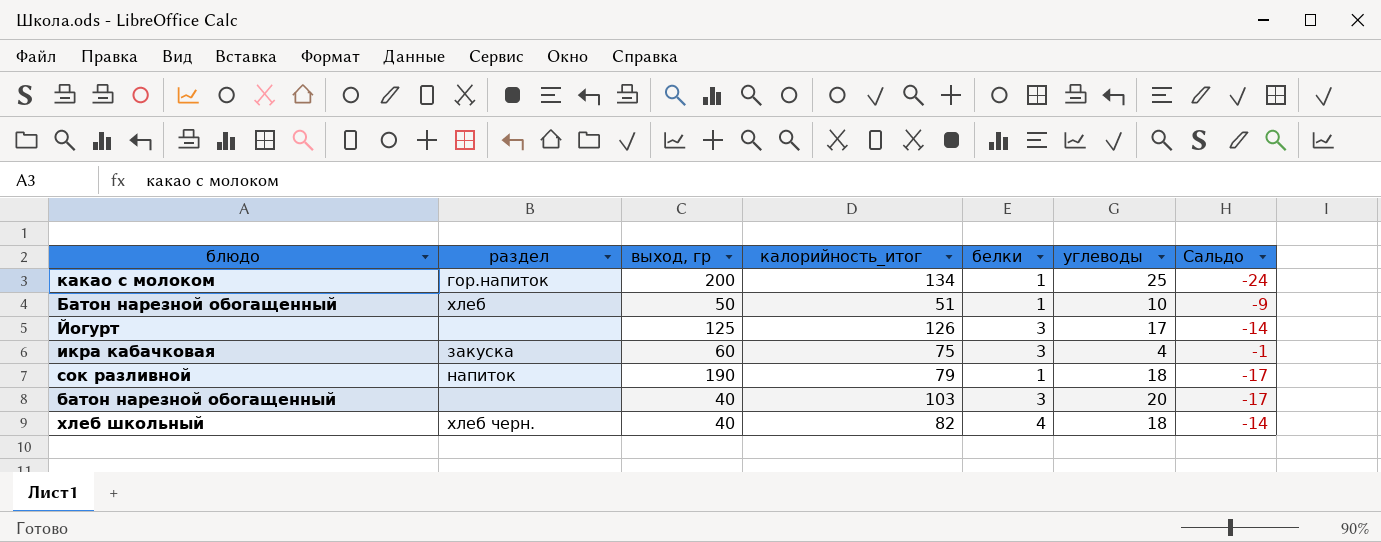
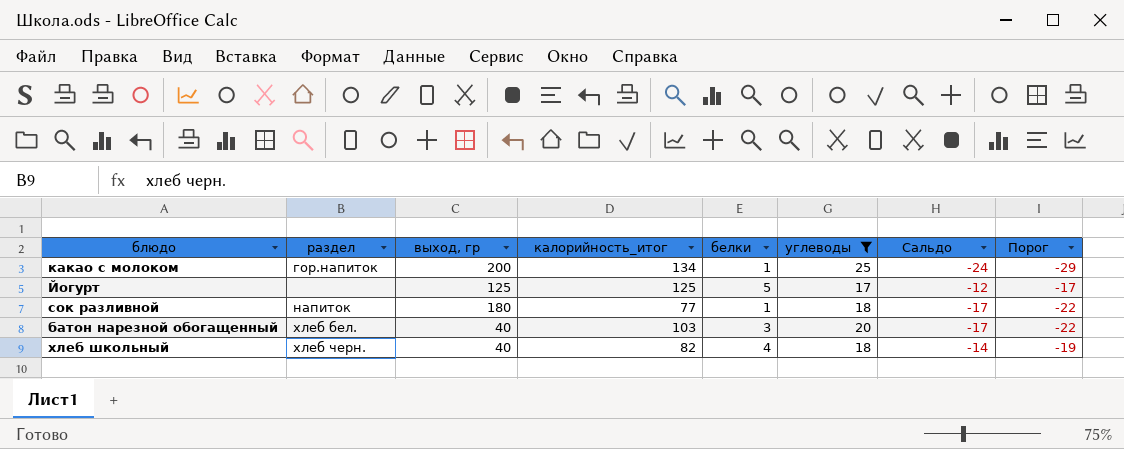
filter: none -> углеводы >= 17
column Порог | formula: none -> [Сальдо] - 5
Йогурт | калорийность_итог: 126 -> 125
Йогурт | белки: 3 -> 5
Йогурт | Сальдо: -14 -> -12
сок разливной | выход, гр: 190 -> 180
сок разливной | калорийность_итог: 79 -> 77
батон нарезной обогащенный | раздел: none -> хлеб бел.

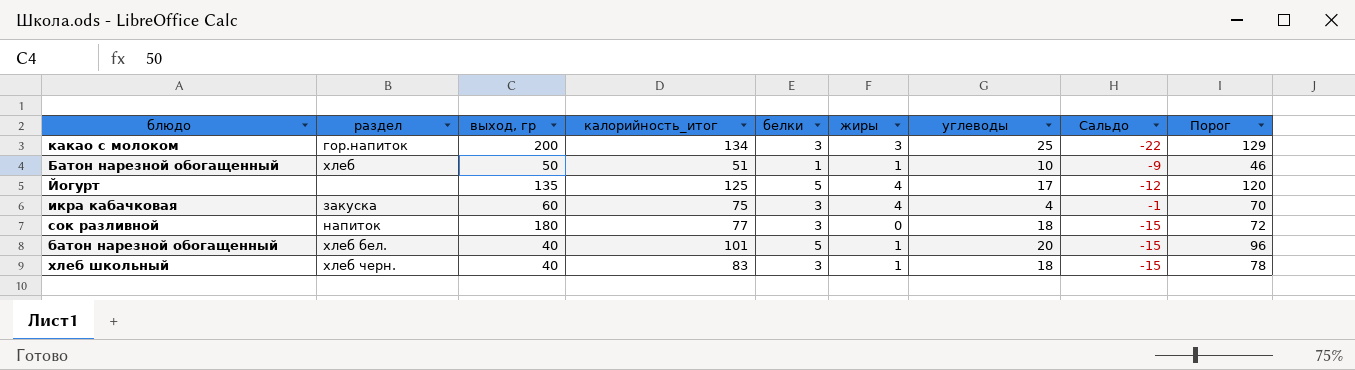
filter: углеводы >= 17 -> none
column жиры | position: none -> 6
column Порог | formula: [Сальдо] - 5 -> [калорийность_итог] - 5
какао с молоком | белки: 1 -> 3
какао с молоком | Сальдо: -24 -> -22
Йогурт | выход, гр: 125 -> 135
сок разливной | белки: 1 -> 3
сок разливной | Сальдо: -17 -> -15
батон нарезной обогащенный | калорийность_итог: 103 -> 101
батон нарезной обогащенный | белки: 3 -> 5
батон нарезной обогащенный | Сальдо: -17 -> -15
хлеб школьный | калорийность_итог: 82 -> 83
хлеб школьный | белки: 4 -> 3
хлеб школьный | Сальдо: -14 -> -15

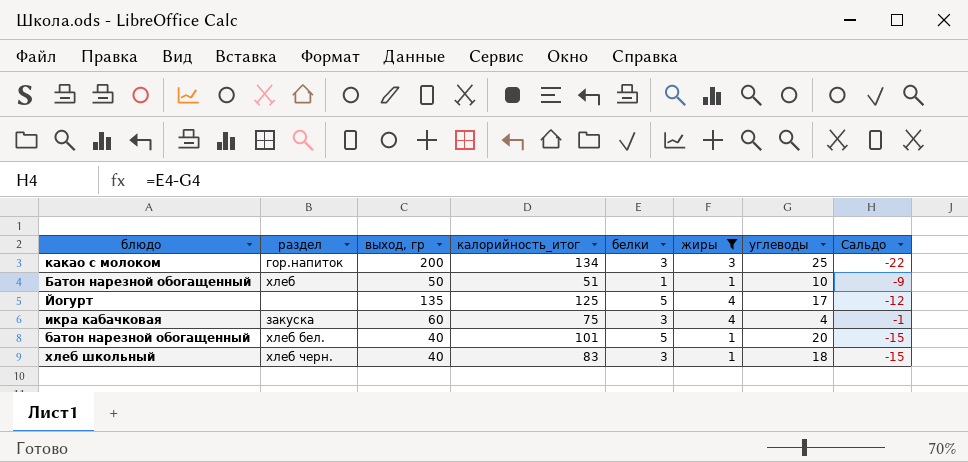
filter: none -> жиры != 0
column Порог | formula: [калорийность_итог] - 5 -> none

